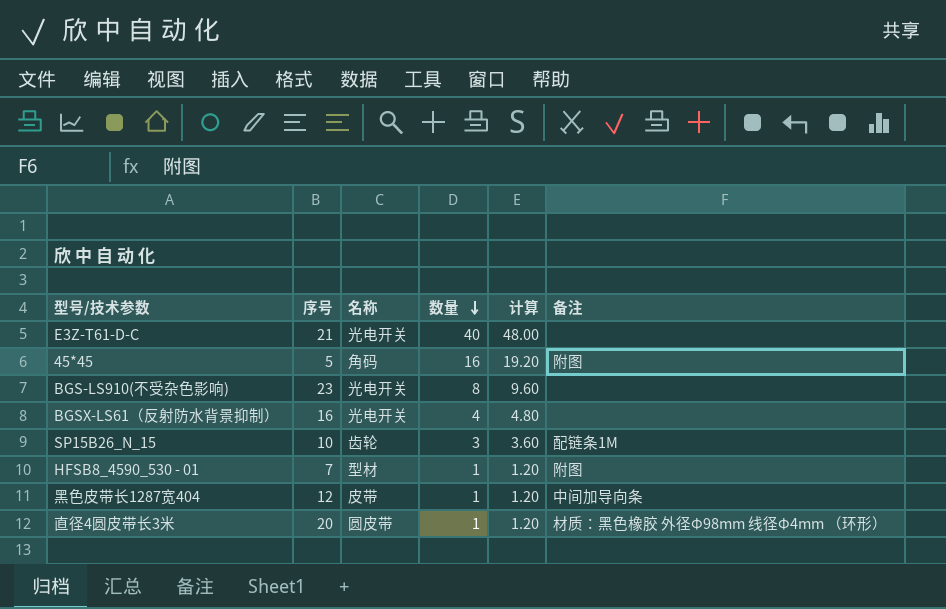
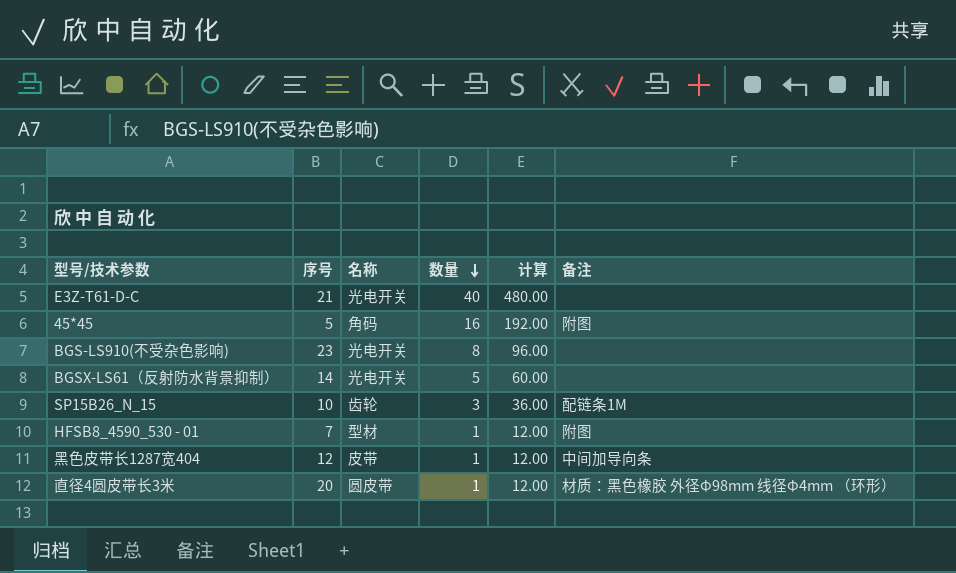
column 计算 | formula: [数量] * 1.2 -> [数量] * 12
BGSX-LS61（反射防水背景抑制） | 序号: 16 -> 14
BGSX-LS61（反射防水背景抑制） | 数量: 4 -> 5

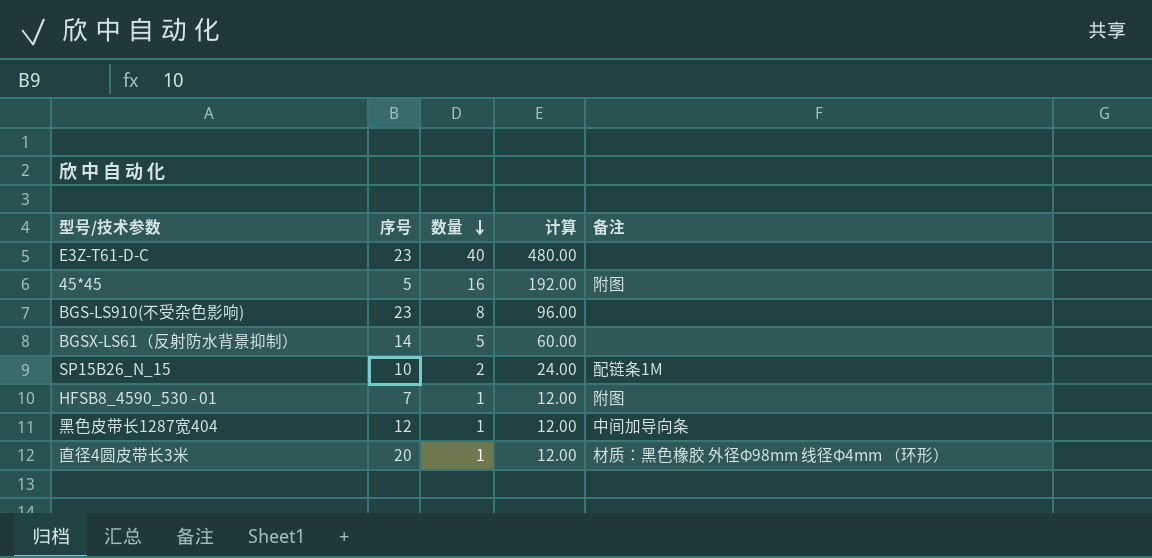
column 名称 | position: 3 -> none
E3Z-T61-D-C | 序号: 21 -> 23
SP15B26_N_15 | 数量: 3 -> 2
SP15B26_N_15 | 计算: 36.00 -> 24.00

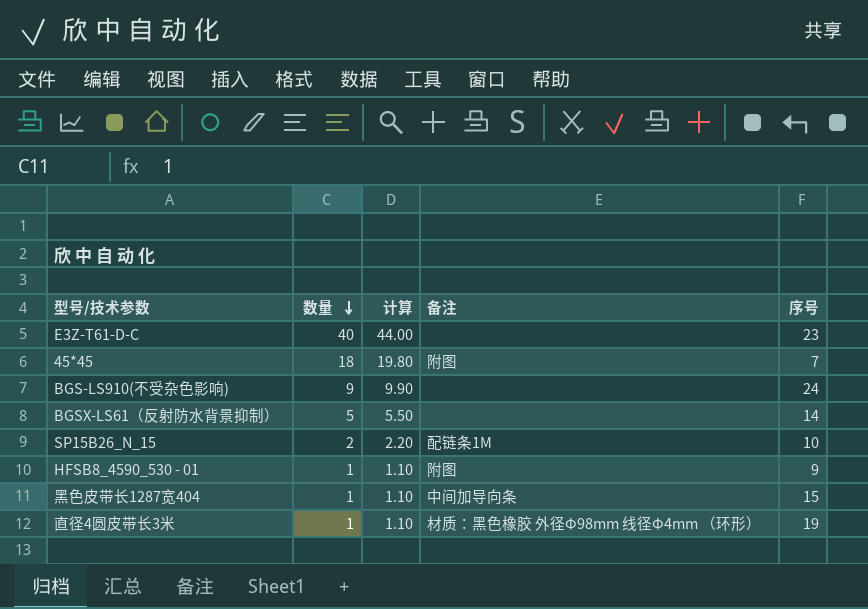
column 计算 | formula: [数量] * 12 -> [数量] * 1.1
column 序号 | position: 2 -> 5
45*45 | 数量: 16 -> 18
45*45 | 序号: 5 -> 7
BGS-LS910(不受杂色影响) | 数量: 8 -> 9
BGS-LS910(不受杂色影响) | 序号: 23 -> 24
HFSB8_4590_530 - 01 | 序号: 7 -> 9
黑色皮带长1287宽404 | 序号: 12 -> 15
直径4圆皮带长3米 | 序号: 20 -> 19

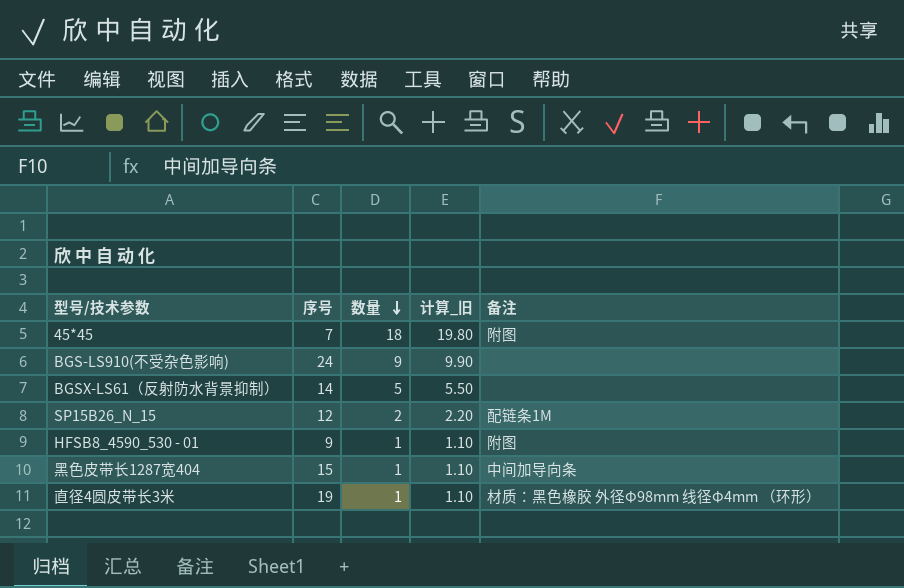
column 序号 | position: 5 -> 2
column name: 计算 -> 计算_旧
row E3Z-T61-D-C: 40 | 44.00 | none | 23 -> none
SP15B26_N_15 | 序号: 10 -> 12

